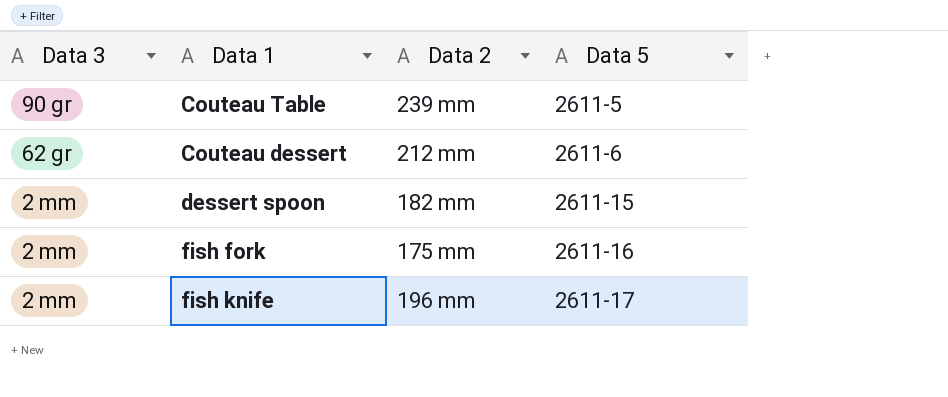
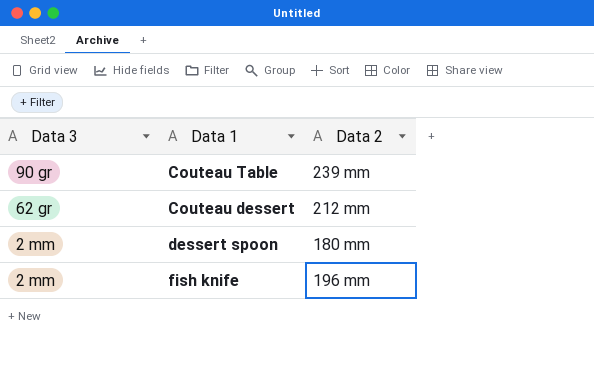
column Data 5 | position: 4 -> none
row fish fork: 2 mm | 175 mm | 2611-16 -> none
dessert spoon | Data 2: 182 mm -> 180 mm

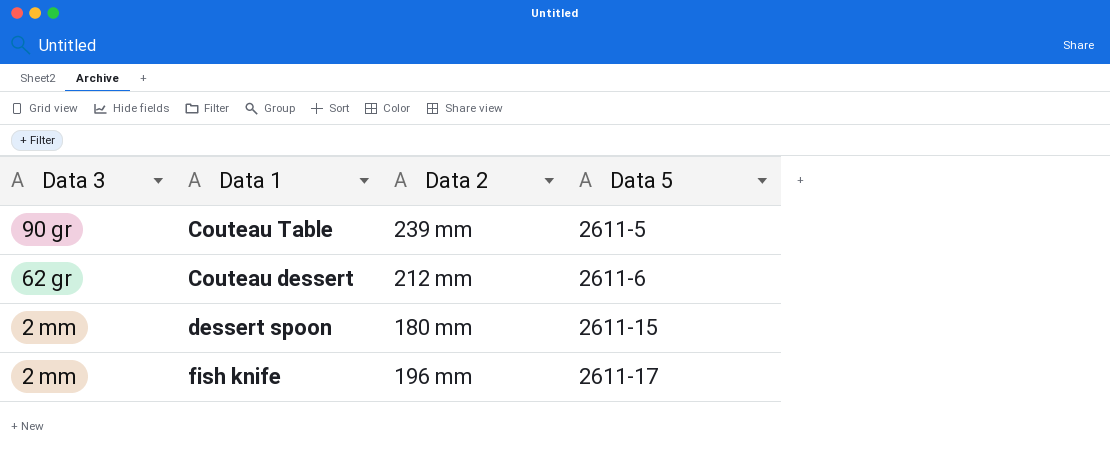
column Data 5 | position: none -> 4

